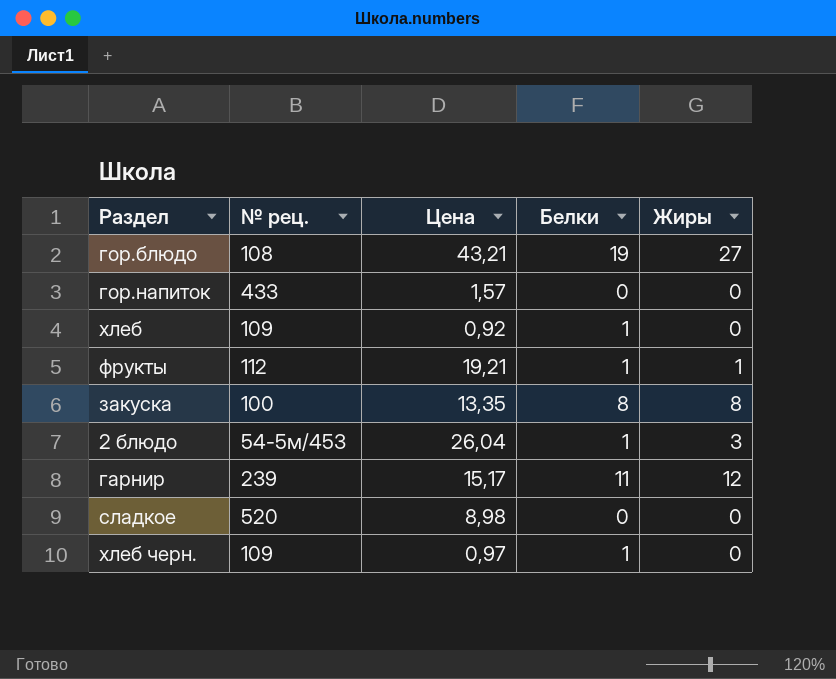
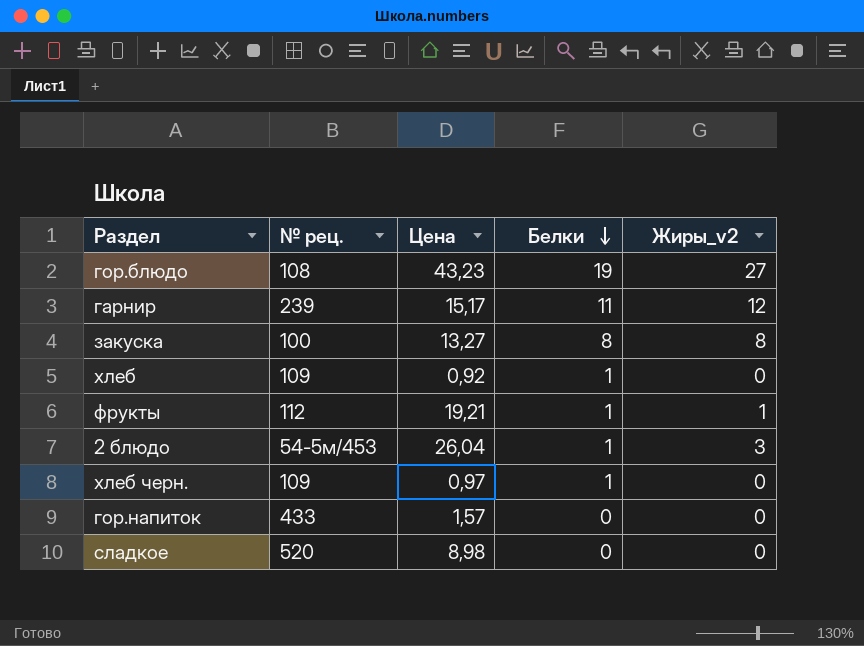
row order: none -> Белки descending
column name: Жиры -> Жиры_v2
гор.блюдо | Цена: 43,21 -> 43,23
закуска | Цена: 13,35 -> 13,27

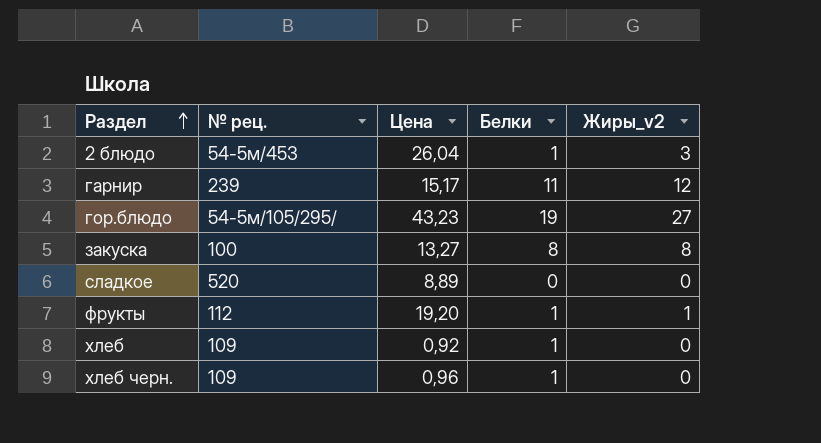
row order: Белки descending -> Раздел ascending
row гор.напиток: 433 | 1,57 | 0 | 0 -> none
гор.блюдо | № рец.: 108 -> 54-5м/105/295/
сладкое | Цена: 8,98 -> 8,89
фрукты | Цена: 19,21 -> 19,20
хлеб черн. | Цена: 0,97 -> 0,96

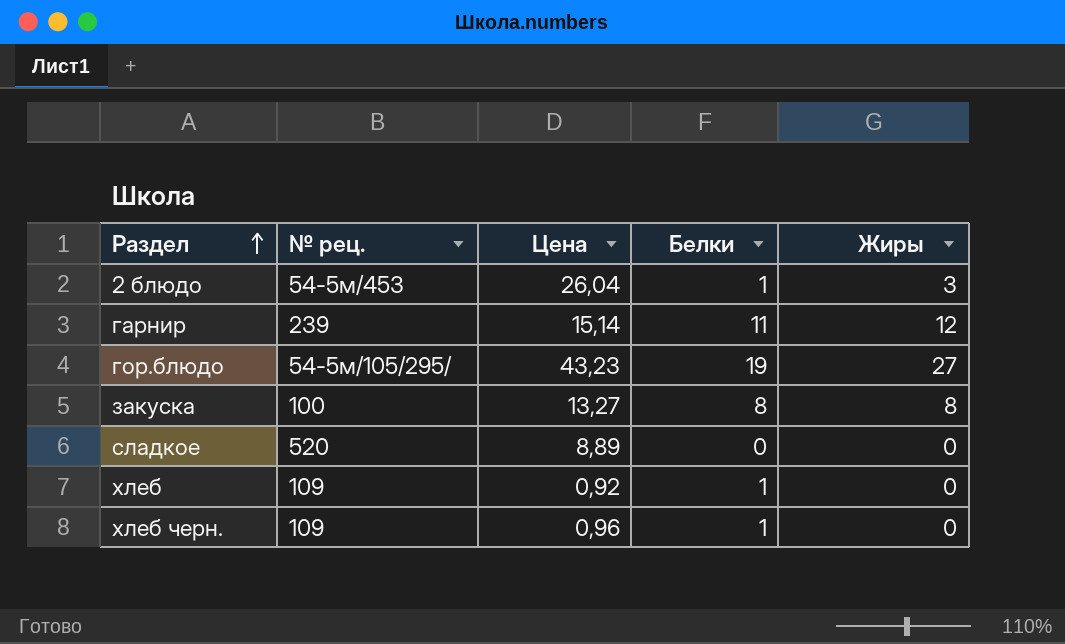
column name: Жиры_v2 -> Жиры
row фрукты: 112 | 19,20 | 1 | 1 -> none
гарнир | Цена: 15,17 -> 15,14

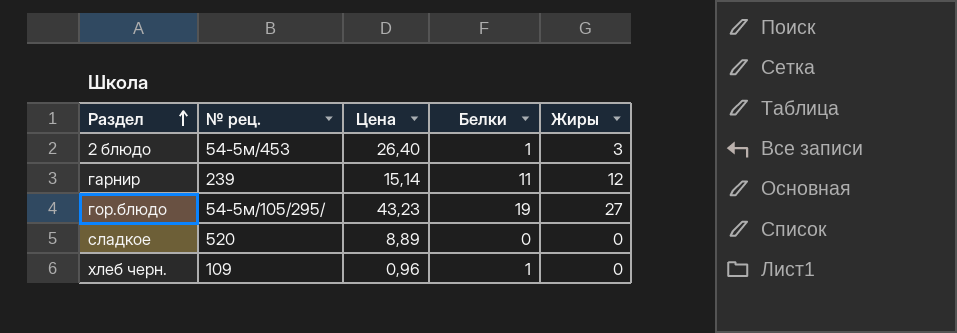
row закуска: 100 | 13,27 | 8 | 8 -> none
row хлеб: 109 | 0,92 | 1 | 0 -> none
2 блюдо | Цена: 26,04 -> 26,40

